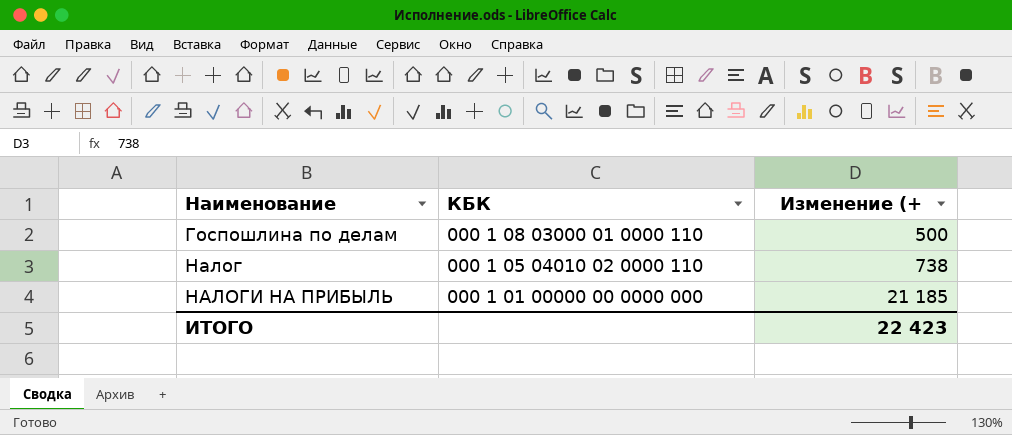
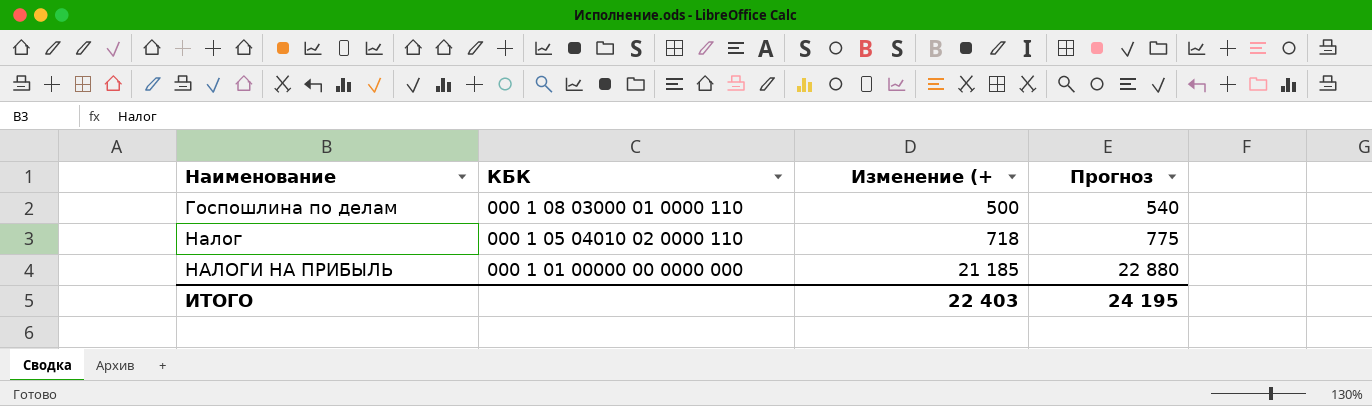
column Прогноз | formula: none -> [Изменение (+] * 1,08
Налог | Изменение (+: 738 -> 718
ИТОГО | Изменение (+: 22 423 -> 22 403

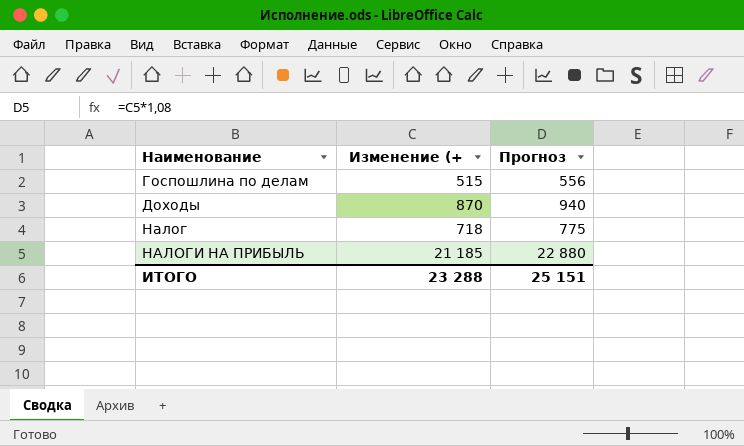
column КБК | position: 2 -> none
Госпошлина по делам | Изменение (+: 500 -> 515
Госпошлина по делам | Прогноз: 540 -> 556
row Доходы: none -> 870 | 940
ИТОГО | Изменение (+: 22 403 -> 23 288
ИТОГО | Прогноз: 24 195 -> 25 151

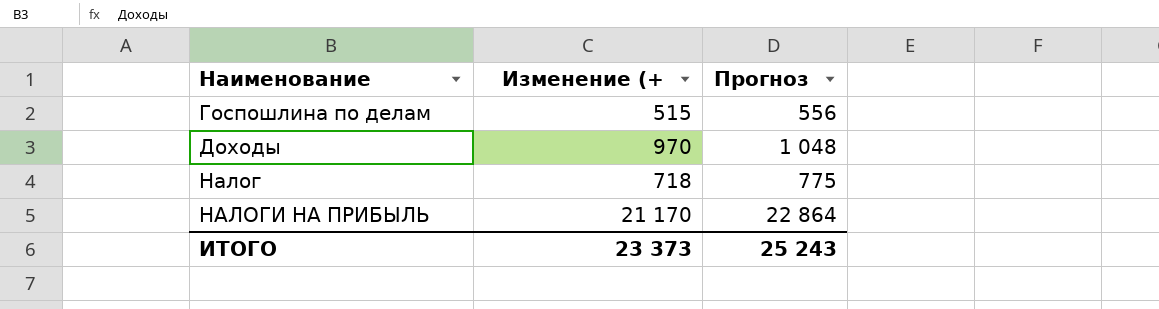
Доходы | Изменение (+: 870 -> 970
Доходы | Прогноз: 940 -> 1 048
НАЛОГИ НА ПРИБЫЛЬ | Изменение (+: 21 185 -> 21 170
НАЛОГИ НА ПРИБЫЛЬ | Прогноз: 22 880 -> 22 864
ИТОГО | Изменение (+: 23 288 -> 23 373
ИТОГО | Прогноз: 25 151 -> 25 243

